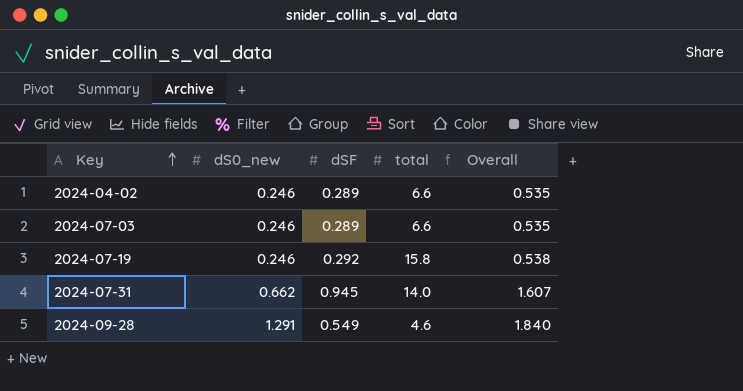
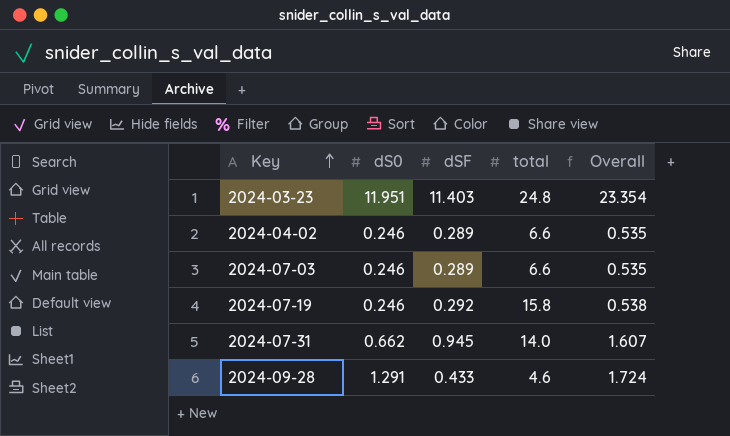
column name: dS0_new -> dS0
row 2024-03-23: none -> 11.951 | 11.403 | 24.8 | 23.354
2024-09-28 | dSF: 0.549 -> 0.433
2024-09-28 | Overall: 1.840 -> 1.724

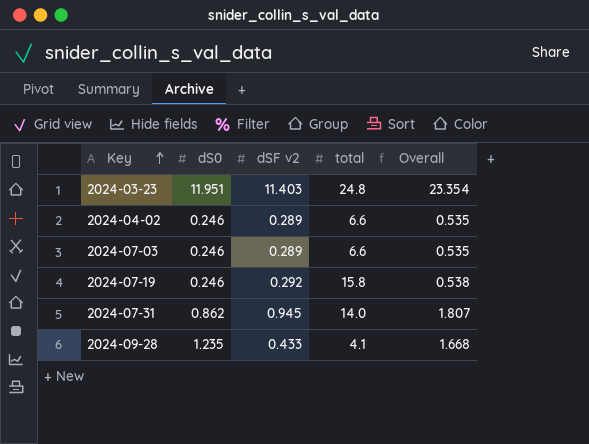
column name: dSF -> dSF v2
2024-07-31 | dS0: 0.662 -> 0.862
2024-07-31 | Overall: 1.607 -> 1.807
2024-09-28 | dS0: 1.291 -> 1.235
2024-09-28 | total: 4.6 -> 4.1
2024-09-28 | Overall: 1.724 -> 1.668

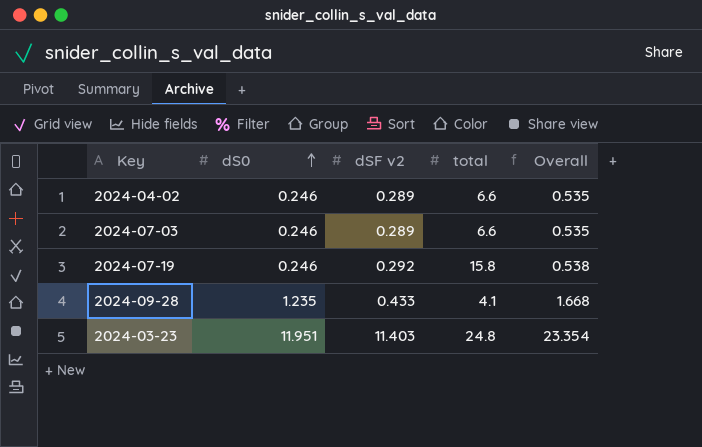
row order: Key ascending -> dS0 ascending
row 2024-07-31: 0.862 | 0.945 | 14.0 | 1.807 -> none

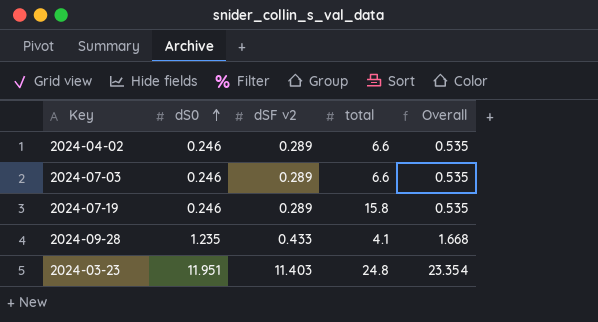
2024-07-19 | dSF v2: 0.292 -> 0.289
2024-07-19 | Overall: 0.538 -> 0.535

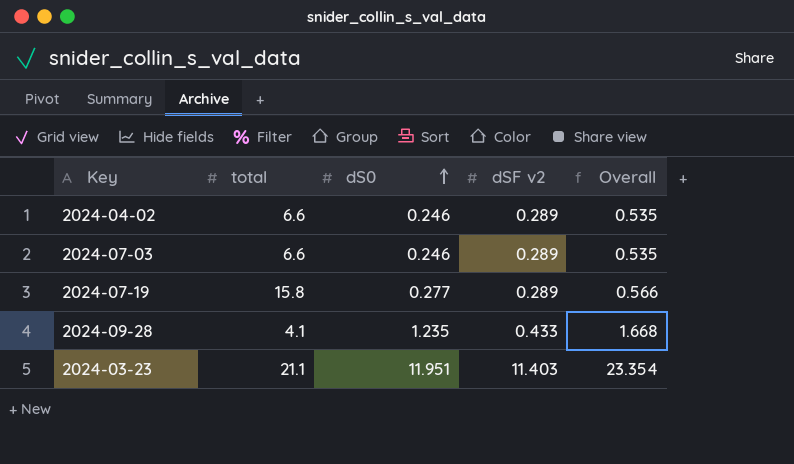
column total | position: 4 -> 2
2024-07-19 | dS0: 0.246 -> 0.277
2024-07-19 | Overall: 0.535 -> 0.566
2024-03-23 | total: 24.8 -> 21.1

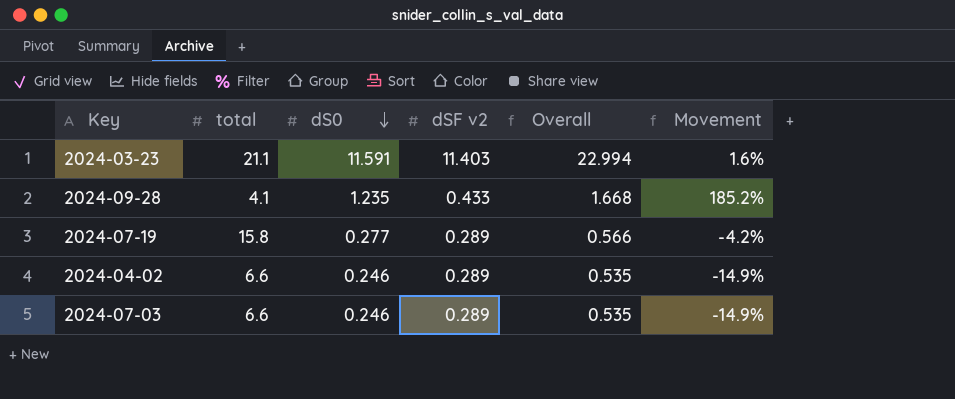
row order: dS0 ascending -> dS0 descending
column Movement | formula: none -> ([dS0] - [dSF v2]) / [dSF v2]
2024-03-23 | dS0: 11.951 -> 11.591
2024-03-23 | Overall: 23.354 -> 22.994

